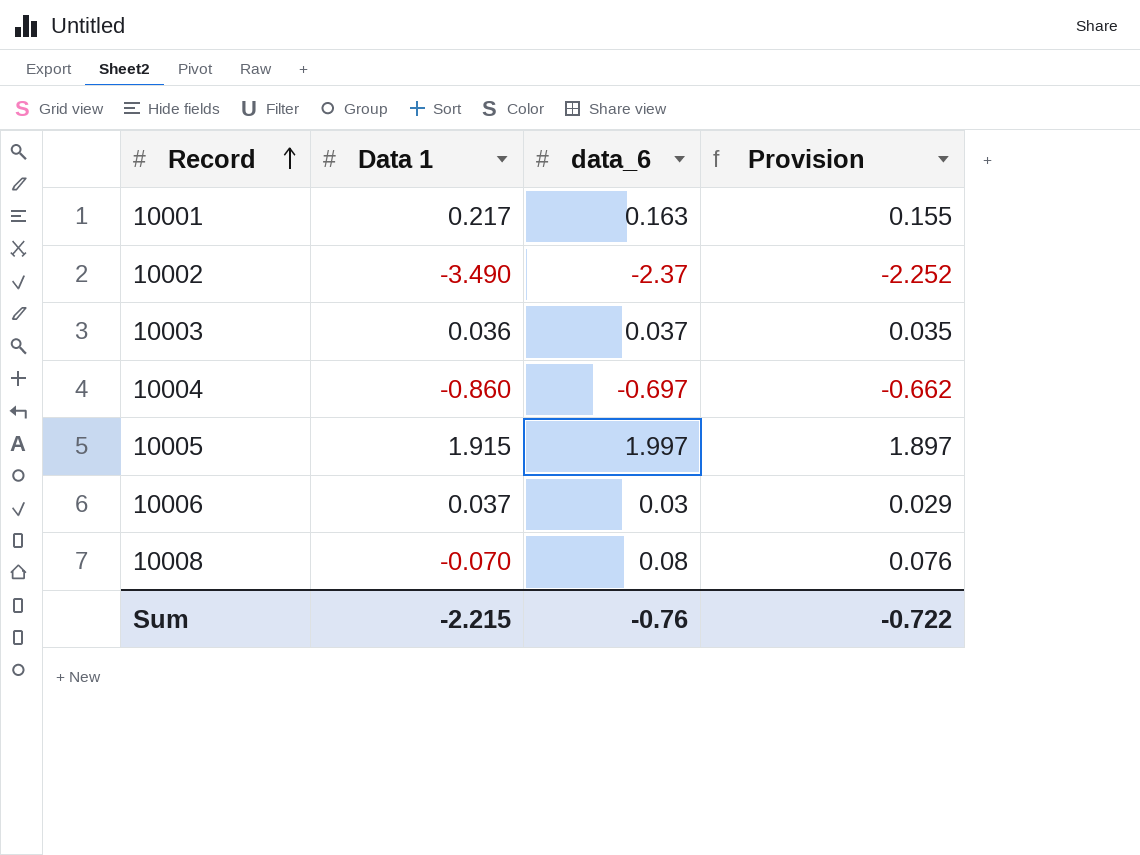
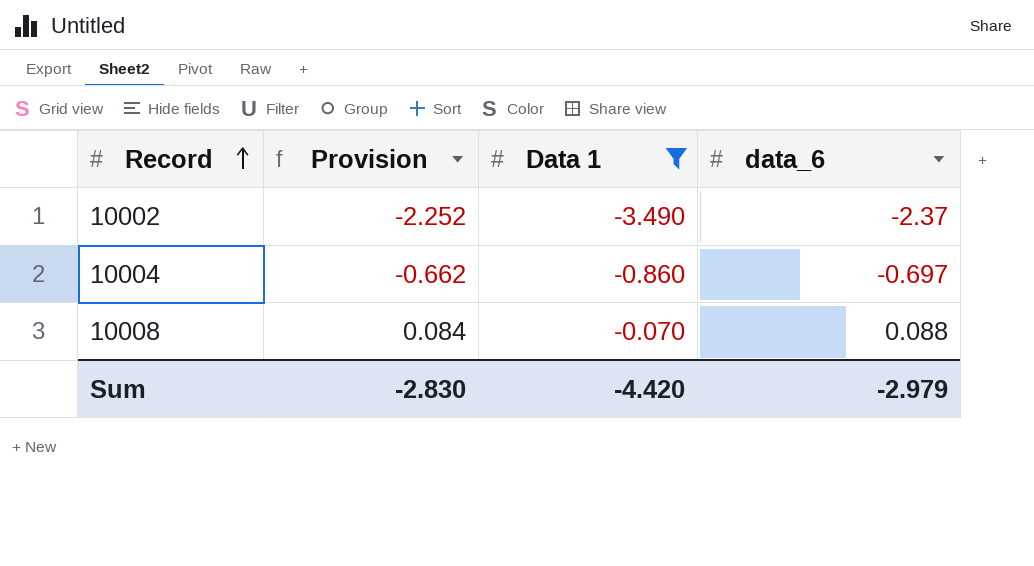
filter: none -> Data 1 <= -0.070
column Provision | position: 4 -> 2
10008 | Provision: 0.076 -> 0.084
10008 | data_6: 0.08 -> 0.088
Sum | Provision: -0.722 -> -2.830
Sum | Data 1: -2.215 -> -4.420
Sum | data_6: -0.76 -> -2.979

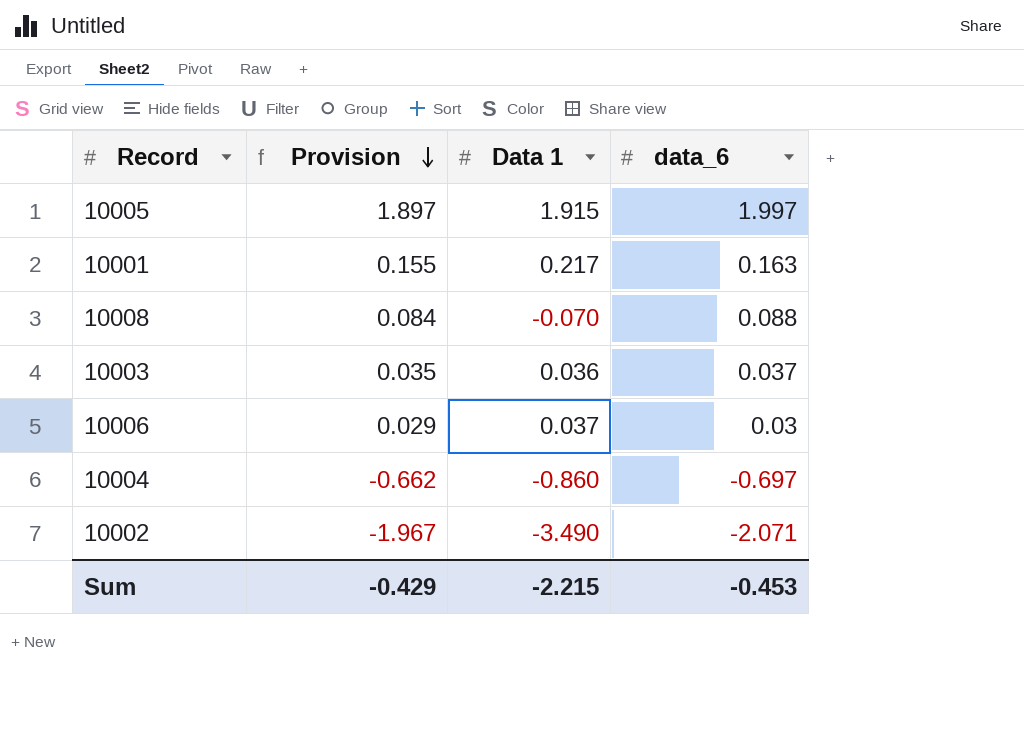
filter: Data 1 <= -0.070 -> none
row order: Record ascending -> Provision descending
10002 | Provision: -2.252 -> -1.967
10002 | data_6: -2.37 -> -2.071
Sum | Provision: -2.830 -> -0.429
Sum | Data 1: -4.420 -> -2.215
Sum | data_6: -2.979 -> -0.453

